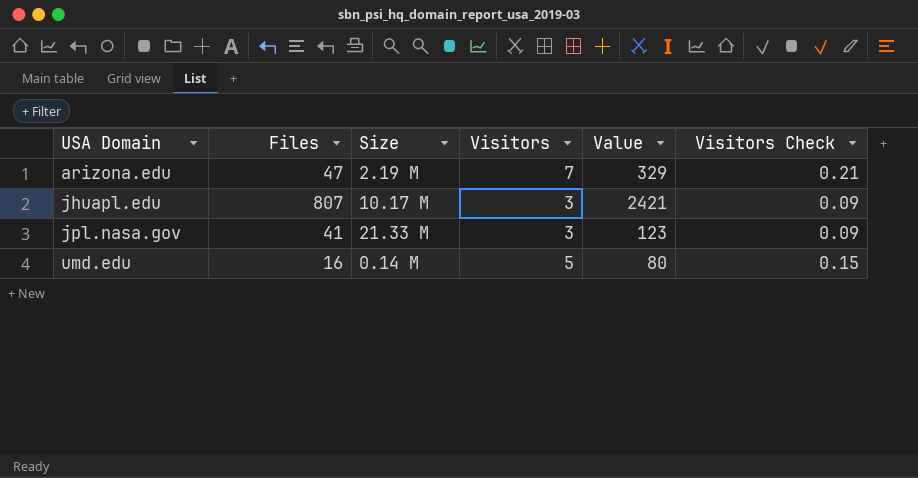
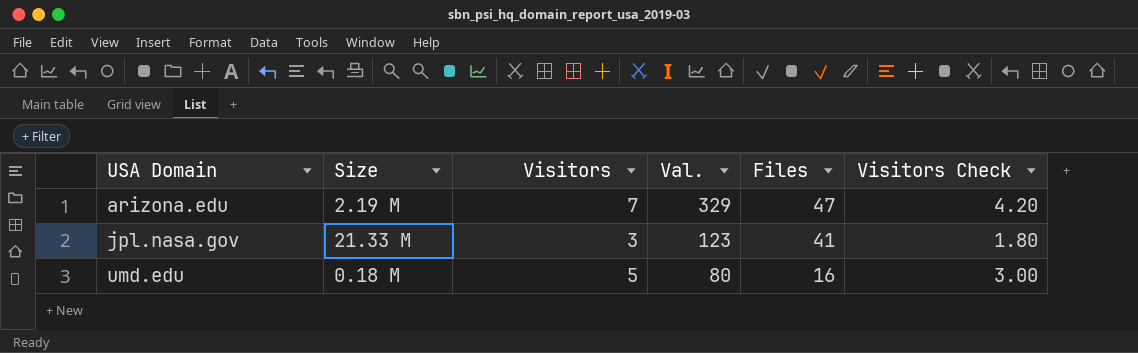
column name: Value -> Val.
column Files | position: 2 -> 5
column Visitors Check | formula: [Visitors] * 0.03 -> [Visitors] * 0.6
row jhuapl.edu: 807 | 10.17 M | 3 | 2421 | 0.09 -> none
umd.edu | Size: 0.14 M -> 0.18 M

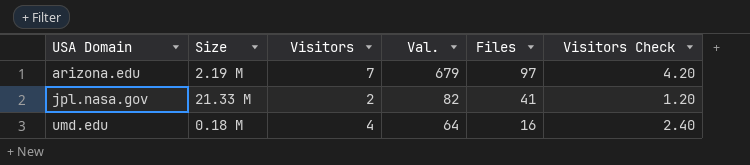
arizona.edu | Val.: 329 -> 679
arizona.edu | Files: 47 -> 97
jpl.nasa.gov | Visitors: 3 -> 2
jpl.nasa.gov | Val.: 123 -> 82
jpl.nasa.gov | Visitors Check: 1.80 -> 1.20
umd.edu | Visitors: 5 -> 4
umd.edu | Val.: 80 -> 64
umd.edu | Visitors Check: 3.00 -> 2.40

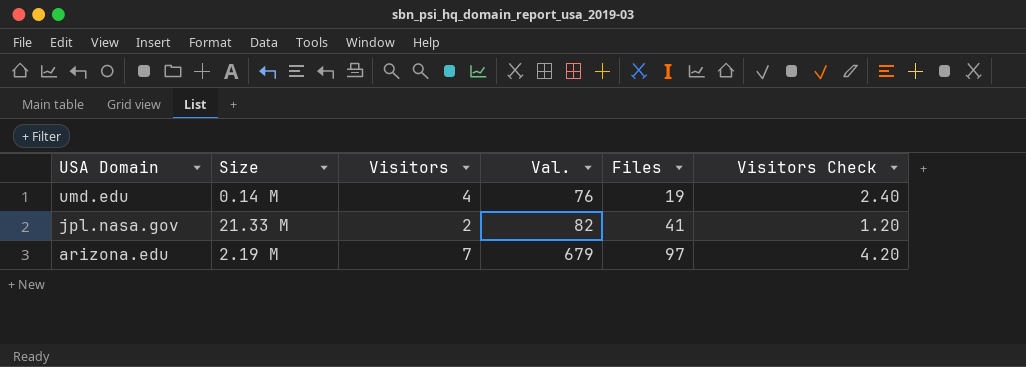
row order: USA Domain ascending -> USA Domain descending
umd.edu | Size: 0.18 M -> 0.14 M
umd.edu | Val.: 64 -> 76
umd.edu | Files: 16 -> 19

